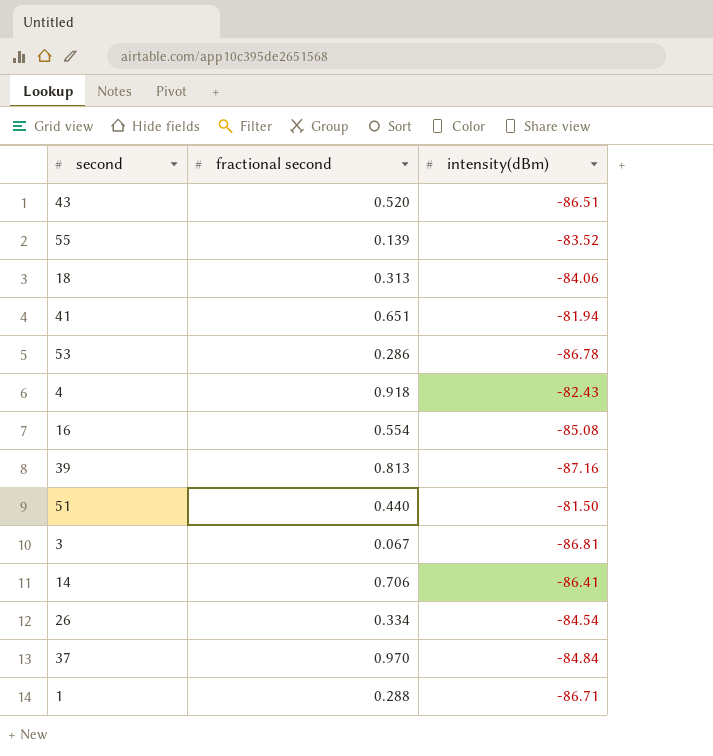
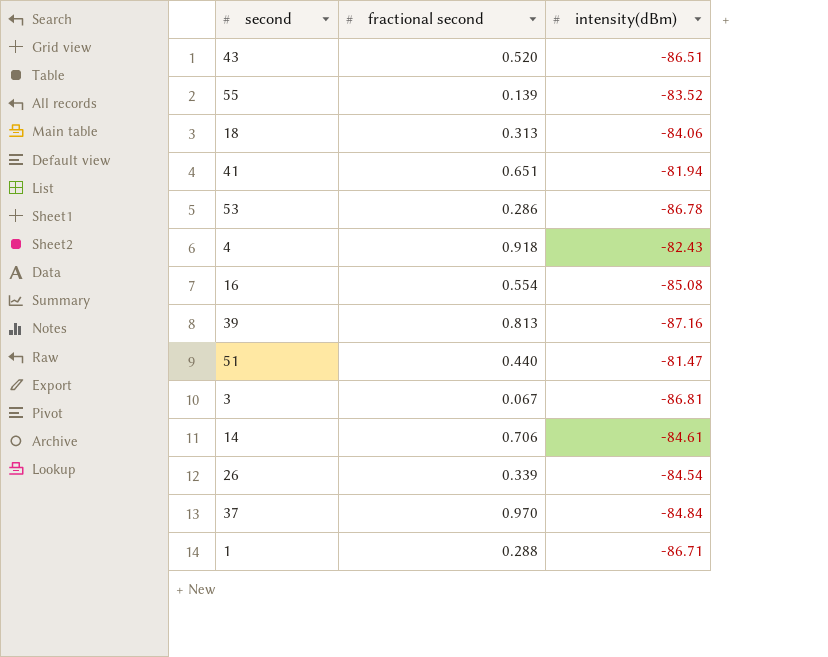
51 | intensity(dBm): -81.50 -> -81.47
14 | intensity(dBm): -86.41 -> -84.61
26 | fractional second: 0.334 -> 0.339

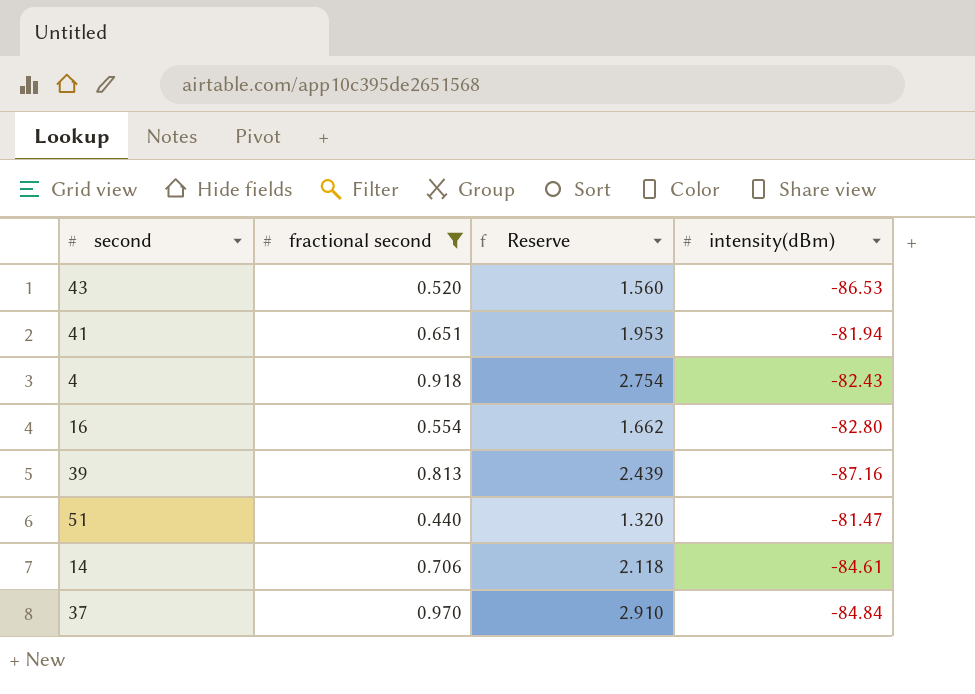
filter: none -> fractional second >= 0.440
column Reserve | formula: none -> [fractional second] * 3
43 | intensity(dBm): -86.51 -> -86.53
16 | intensity(dBm): -85.08 -> -82.80

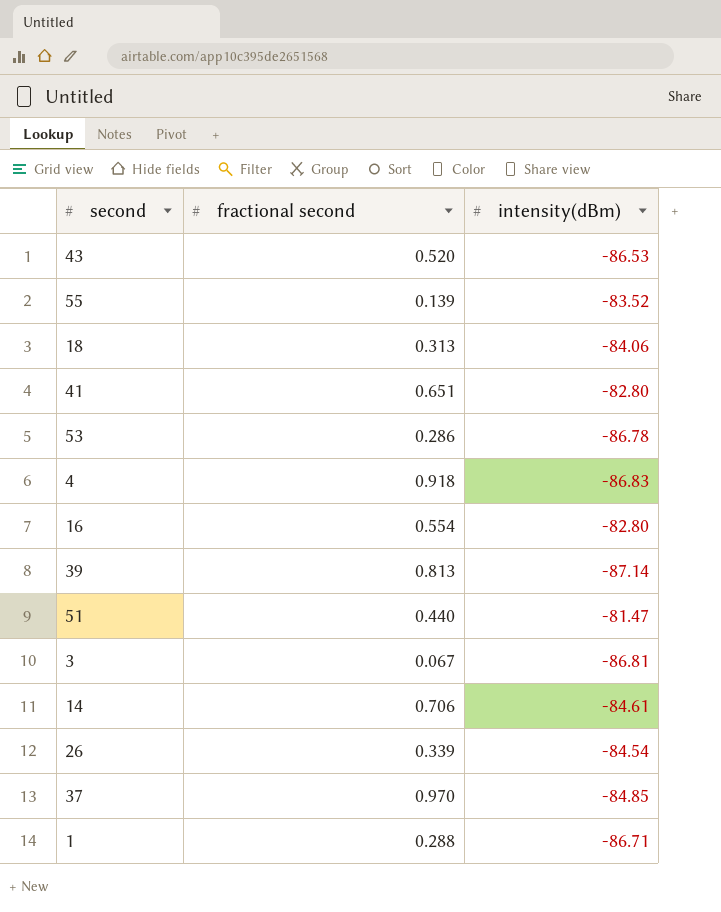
filter: fractional second >= 0.440 -> none
column Reserve | formula: [fractional second] * 3 -> none
41 | intensity(dBm): -81.94 -> -82.80
4 | intensity(dBm): -82.43 -> -86.83
39 | intensity(dBm): -87.16 -> -87.14
37 | intensity(dBm): -84.84 -> -84.85

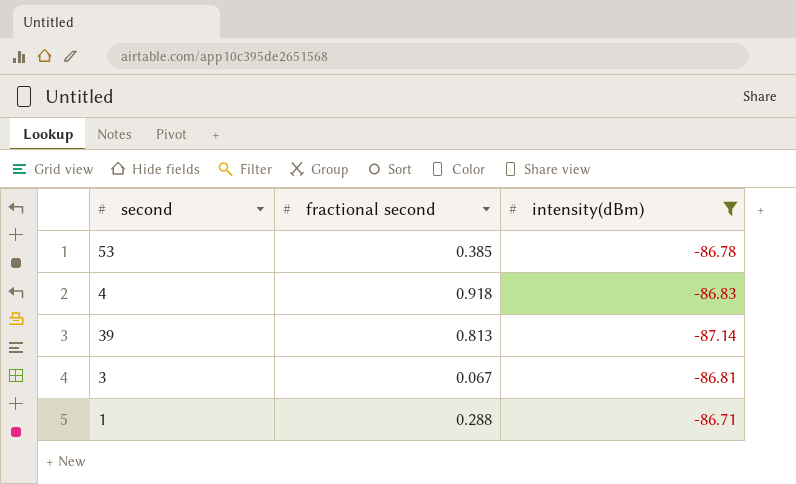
filter: none -> intensity(dBm) <= -86.71
53 | fractional second: 0.286 -> 0.385

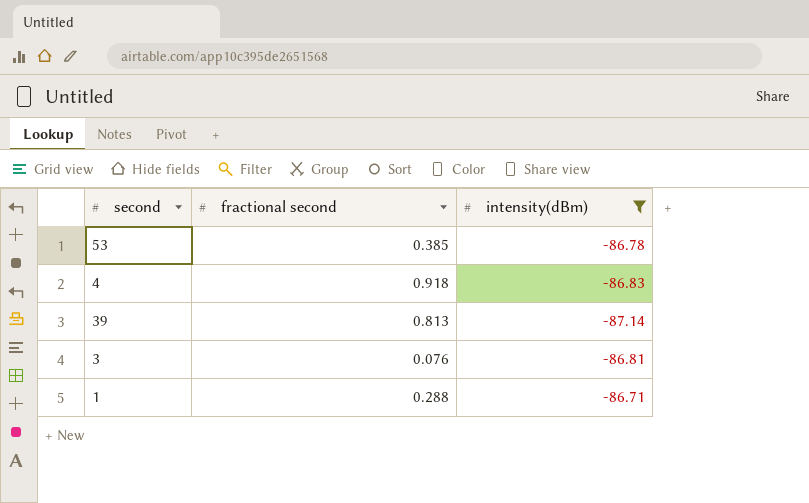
3 | fractional second: 0.067 -> 0.076

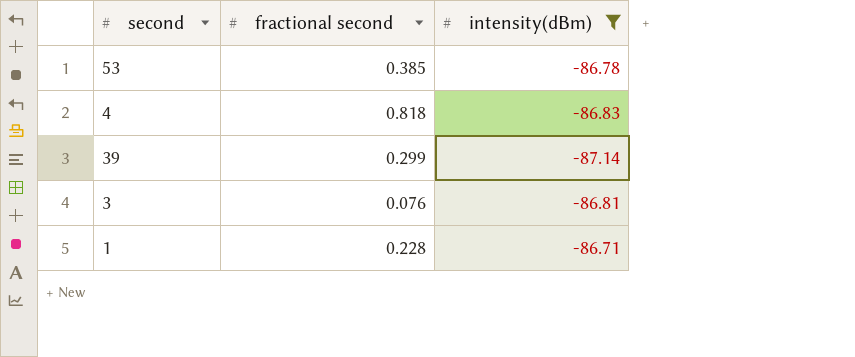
4 | fractional second: 0.918 -> 0.818
39 | fractional second: 0.813 -> 0.299
1 | fractional second: 0.288 -> 0.228

